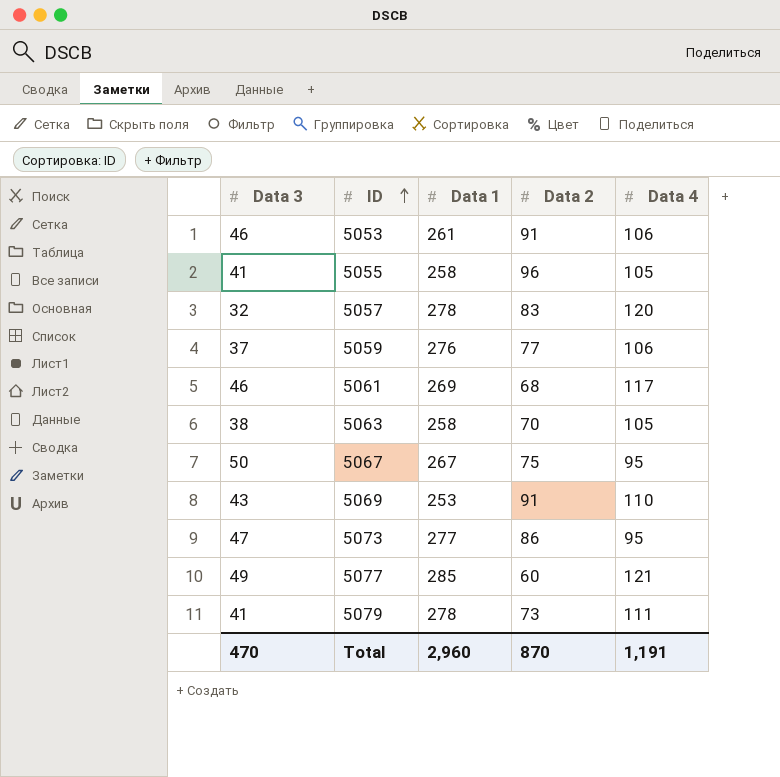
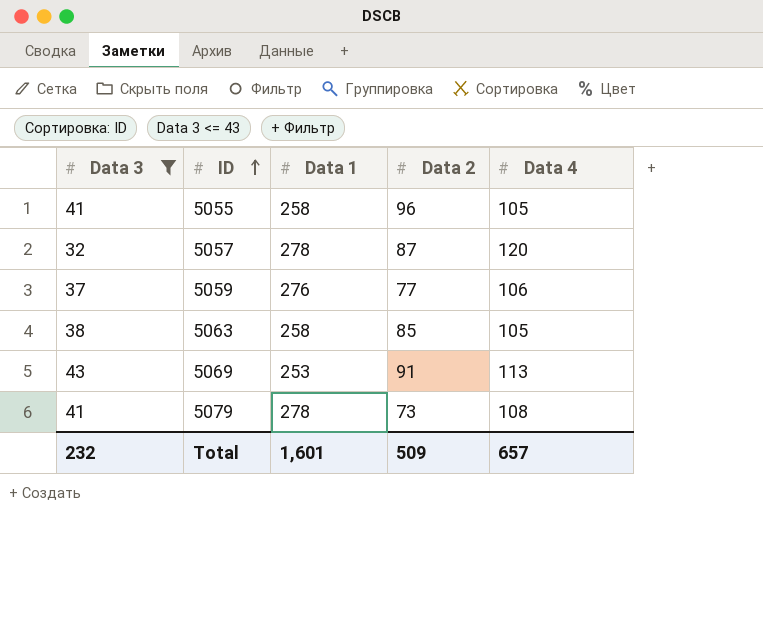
filter: none -> Data 3 <= 43
5057 | Data 2: 83 -> 87
5063 | Data 2: 70 -> 85
5069 | Data 4: 110 -> 113
5079 | Data 4: 111 -> 108
Total | Data 3: 470 -> 232
Total | Data 1: 2,960 -> 1,601
Total | Data 2: 870 -> 509
Total | Data 4: 1,191 -> 657

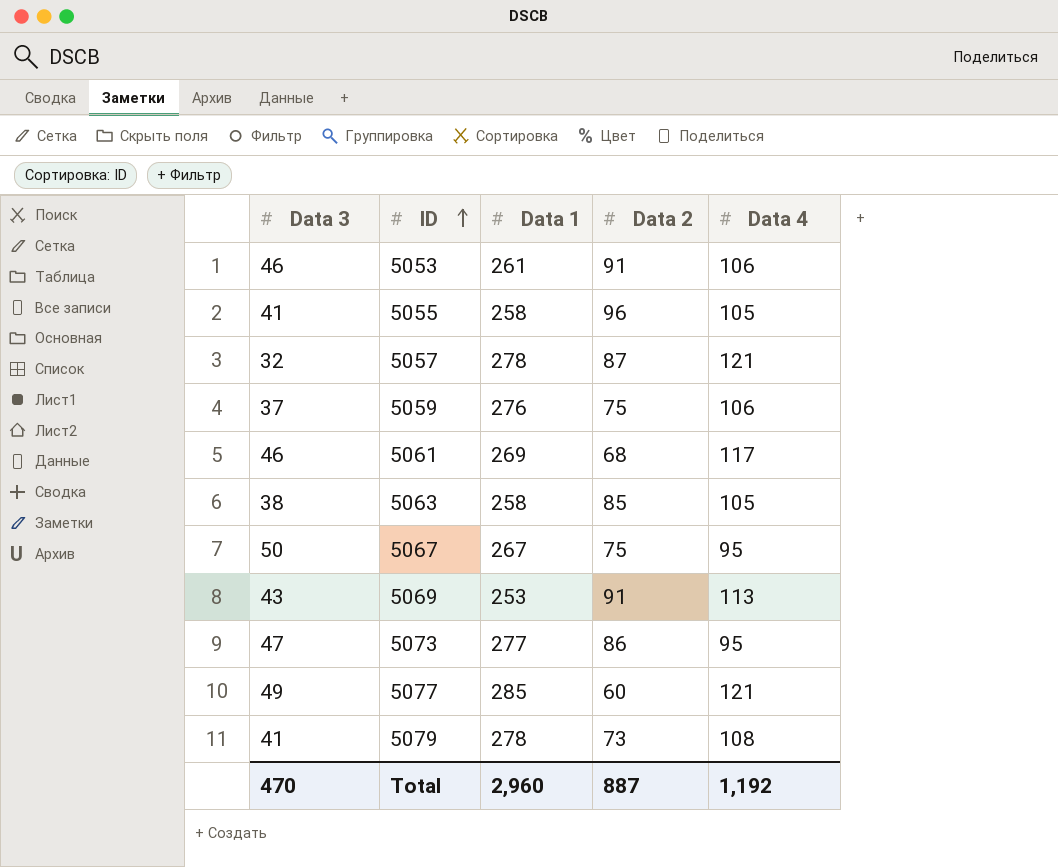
filter: Data 3 <= 43 -> none
5057 | Data 4: 120 -> 121
5059 | Data 2: 77 -> 75
Total | Data 3: 232 -> 470
Total | Data 1: 1,601 -> 2,960
Total | Data 2: 509 -> 887
Total | Data 4: 657 -> 1,192

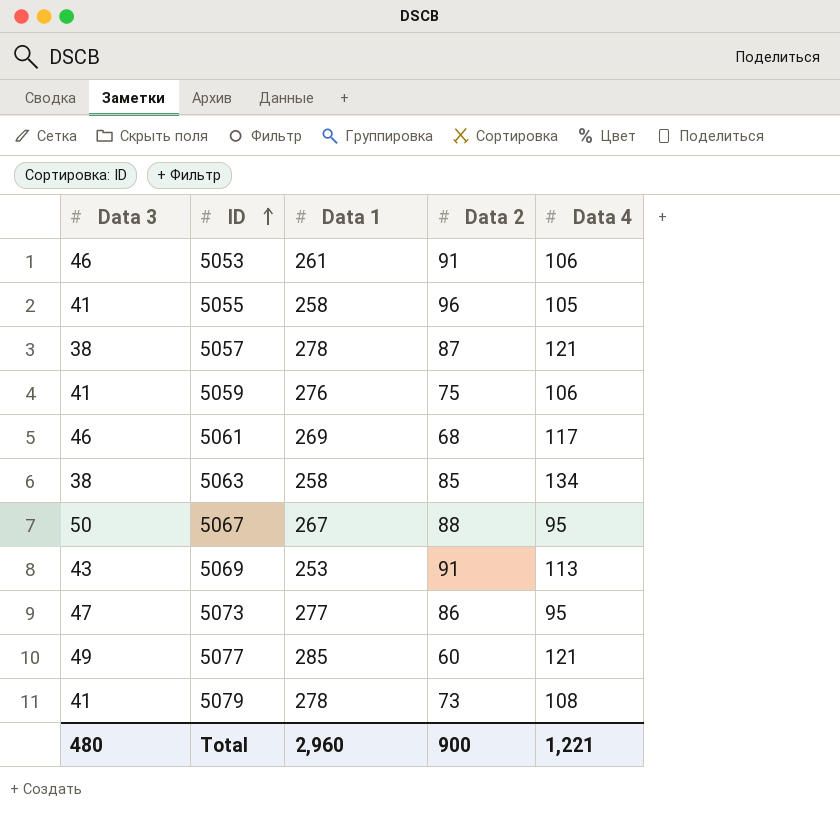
5057 | Data 3: 32 -> 38
5059 | Data 3: 37 -> 41
5063 | Data 4: 105 -> 134
5067 | Data 2: 75 -> 88
Total | Data 3: 470 -> 480
Total | Data 2: 887 -> 900
Total | Data 4: 1,192 -> 1,221

